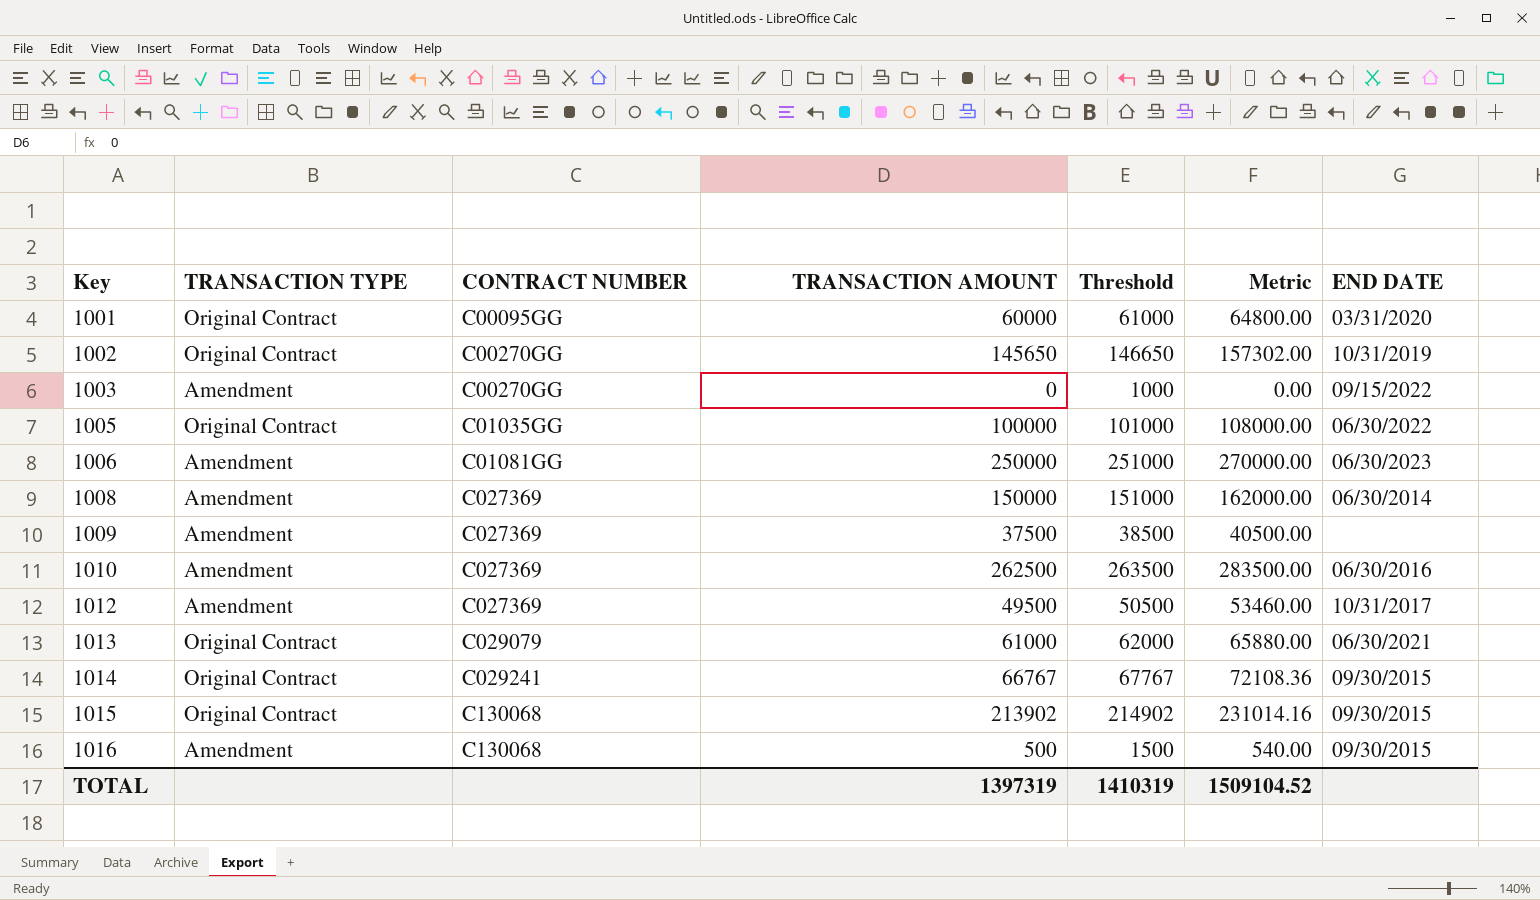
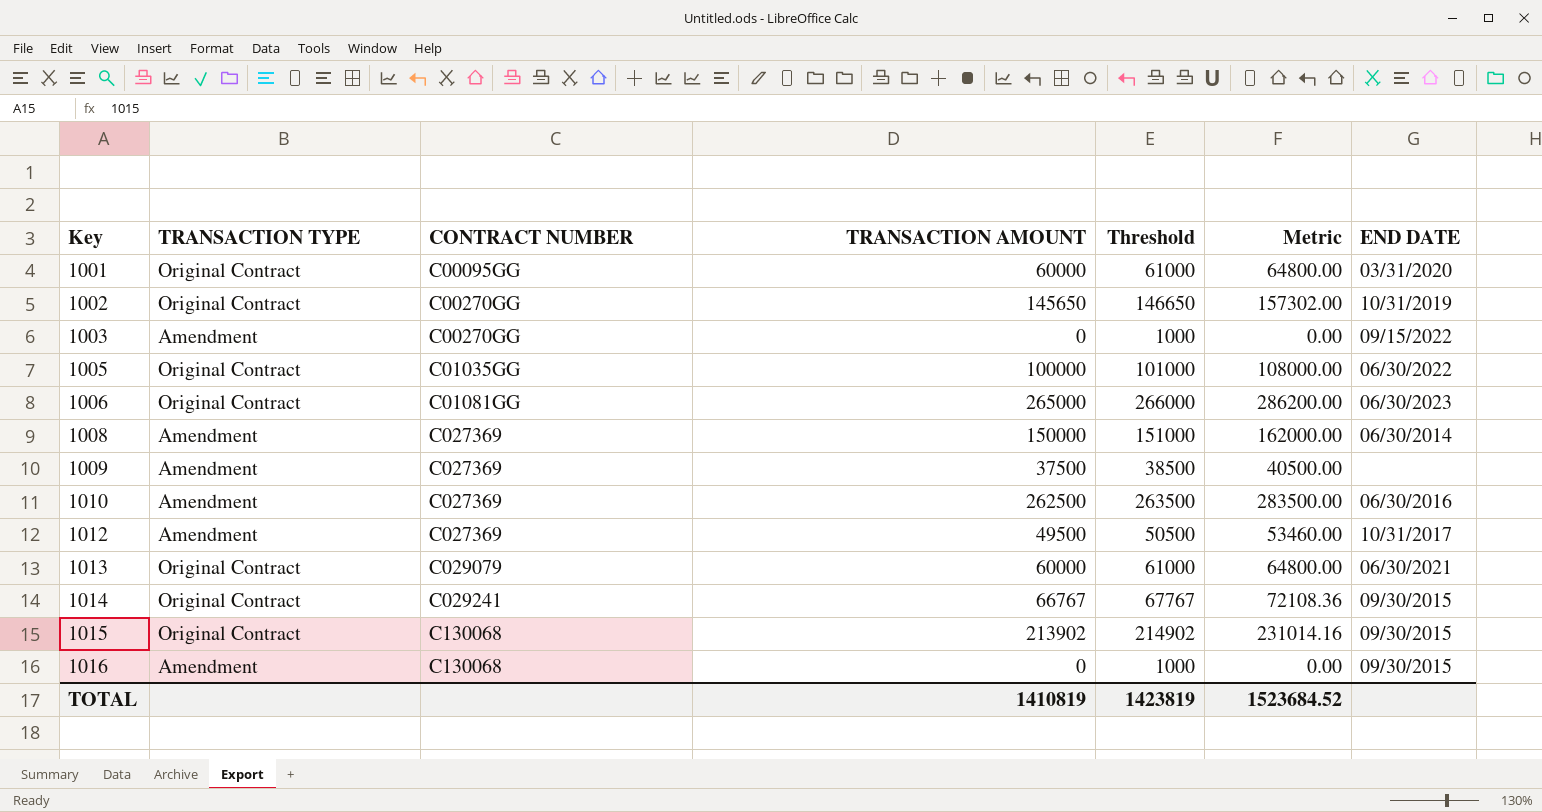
1006 | TRANSACTION TYPE: Amendment -> Original Contract
1006 | TRANSACTION AMOUNT: 250000 -> 265000
1006 | Threshold: 251000 -> 266000
1006 | Metric: 270000.00 -> 286200.00
1013 | TRANSACTION AMOUNT: 61000 -> 60000
1013 | Threshold: 62000 -> 61000
1013 | Metric: 65880.00 -> 64800.00
1016 | TRANSACTION AMOUNT: 500 -> 0
1016 | Threshold: 1500 -> 1000
1016 | Metric: 540.00 -> 0.00
TOTAL | TRANSACTION AMOUNT: 1397319 -> 1410819
TOTAL | Threshold: 1410319 -> 1423819
TOTAL | Metric: 1509104.52 -> 1523684.52

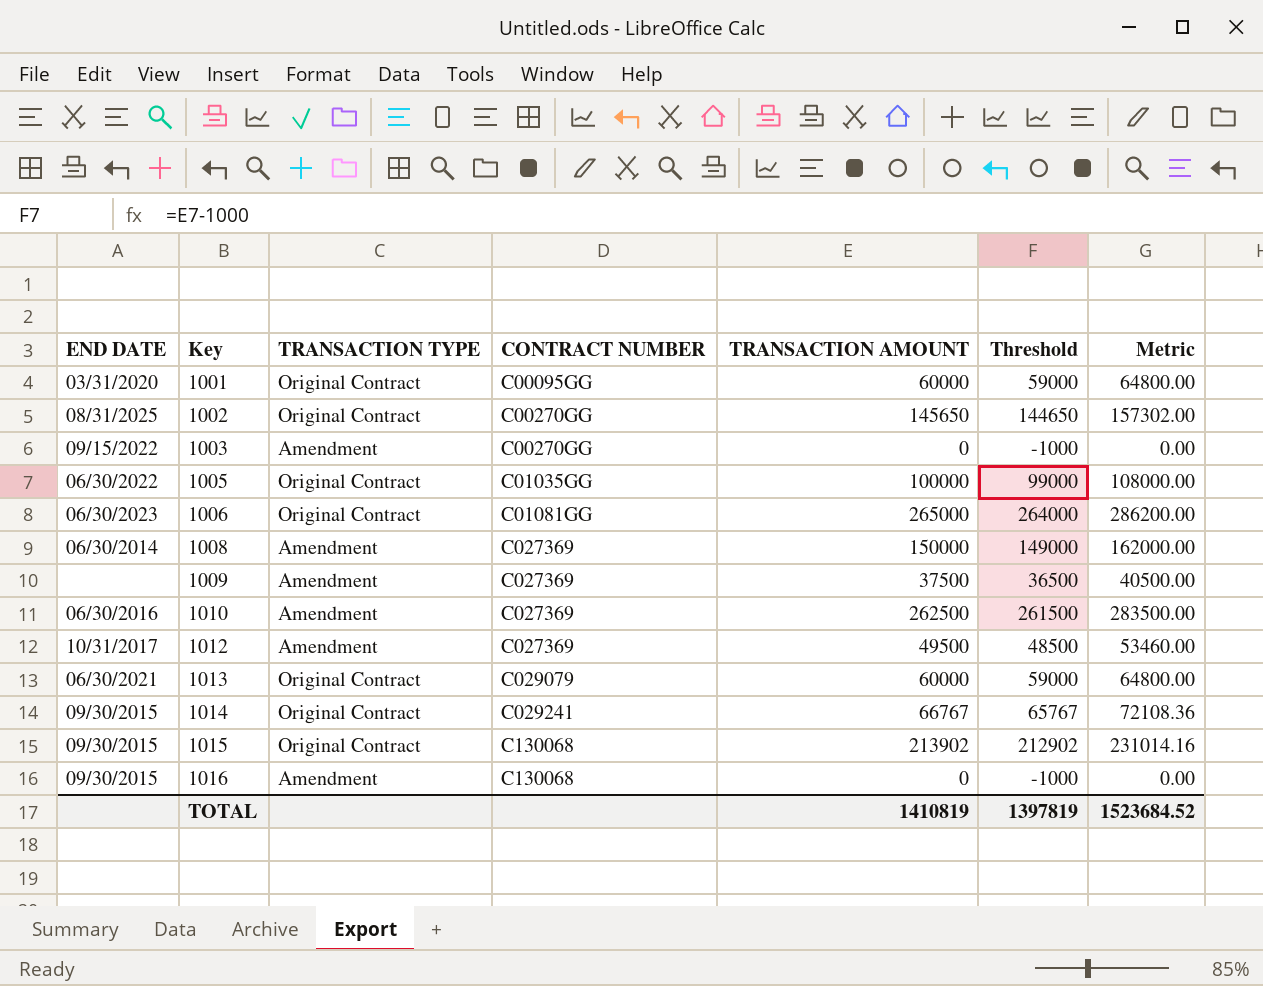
column END DATE | position: 7 -> 1
column Threshold | formula: [TRANSACTION AMOUNT] + 1000 -> [TRANSACTION AMOUNT] - 1000
1002 | END DATE: 10/31/2019 -> 08/31/2025
TOTAL | Threshold: 1423819 -> 1397819

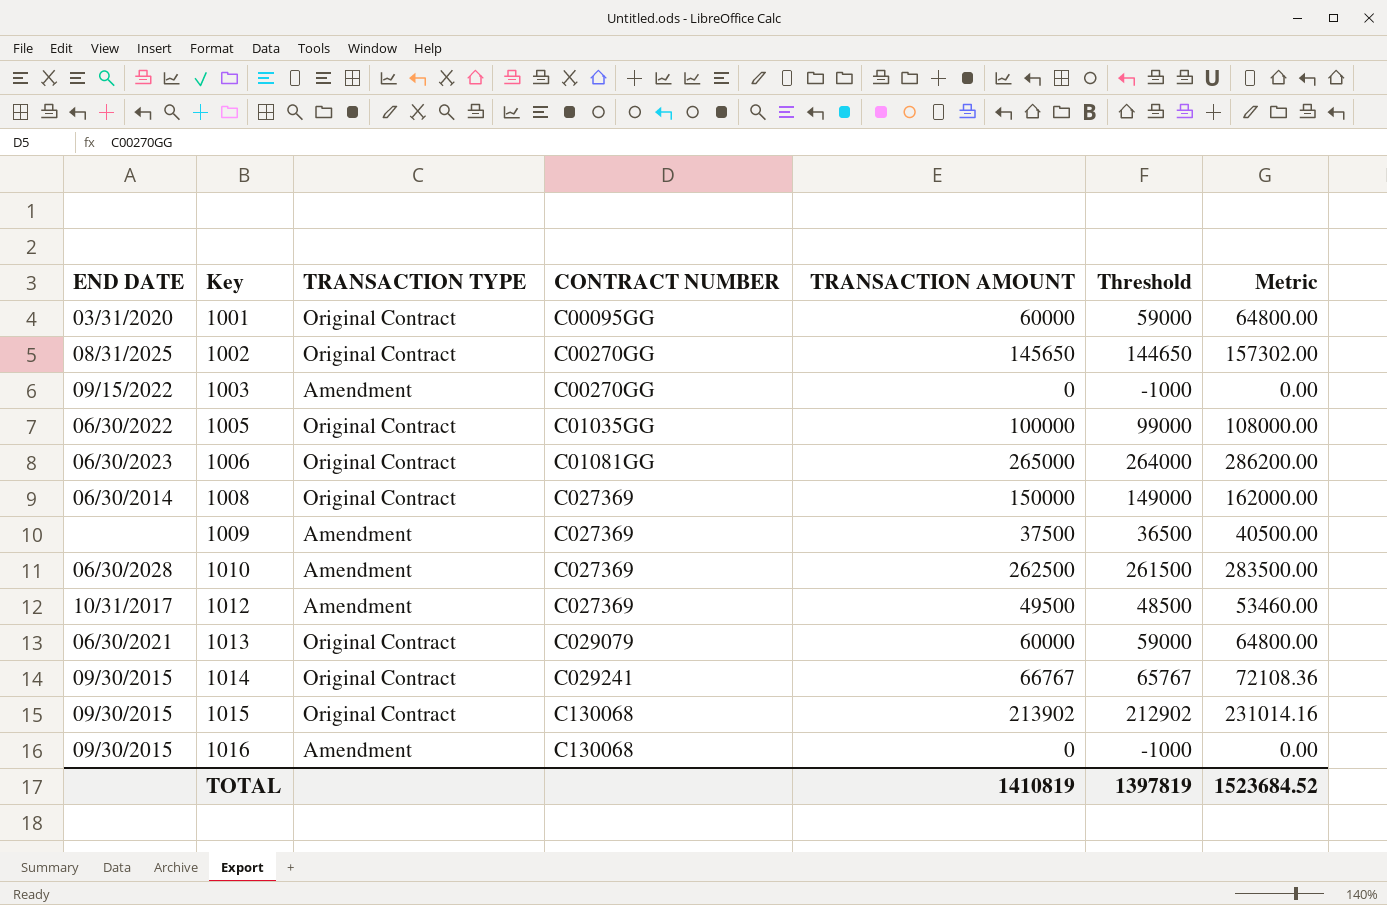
1008 | TRANSACTION TYPE: Amendment -> Original Contract
1010 | END DATE: 06/30/2016 -> 06/30/2028

